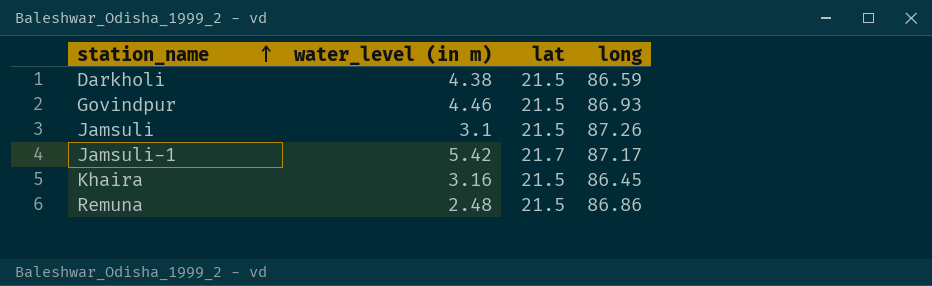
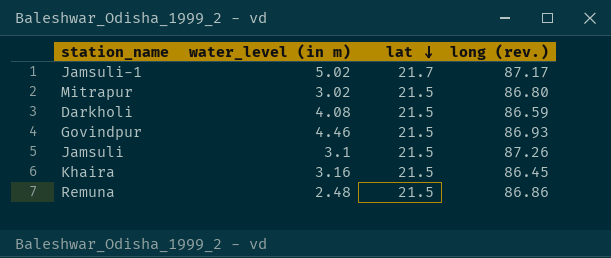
row order: station_name ascending -> lat descending
column name: long -> long (rev.)
Jamsuli-1 | water_level (in m): 5.42 -> 5.02
row Mitrapur: none -> 3.02 | 21.5 | 86.80
Darkholi | water_level (in m): 4.38 -> 4.08

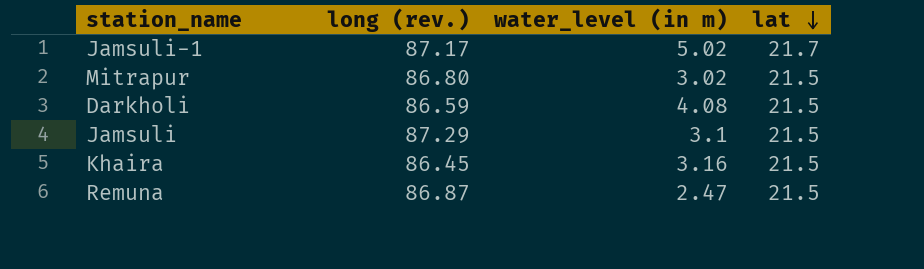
column long (rev.) | position: 4 -> 2
row Govindpur: 4.46 | 21.5 | 86.93 -> none
Jamsuli | long (rev.): 87.26 -> 87.29
Remuna | long (rev.): 86.86 -> 86.87
Remuna | water_level (in m): 2.48 -> 2.47

